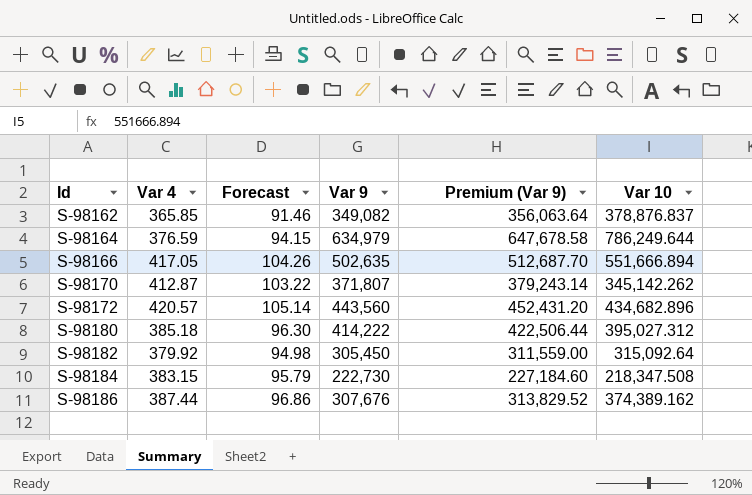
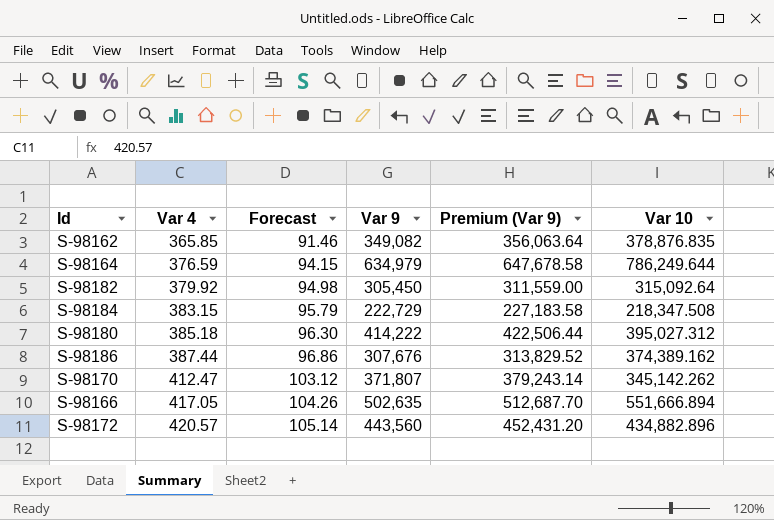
row order: Id ascending -> Var 4 ascending
S-98162 | Var 10: 378,876.837 -> 378,876.835
S-98184 | Var 9: 222,730 -> 222,729
S-98184 | Premium (Var 9): 227,184.60 -> 227,183.58
S-98170 | Var 4: 412.87 -> 412.47
S-98170 | Forecast: 103.22 -> 103.12
S-98172 | Var 10: 434,682.896 -> 434,882.896

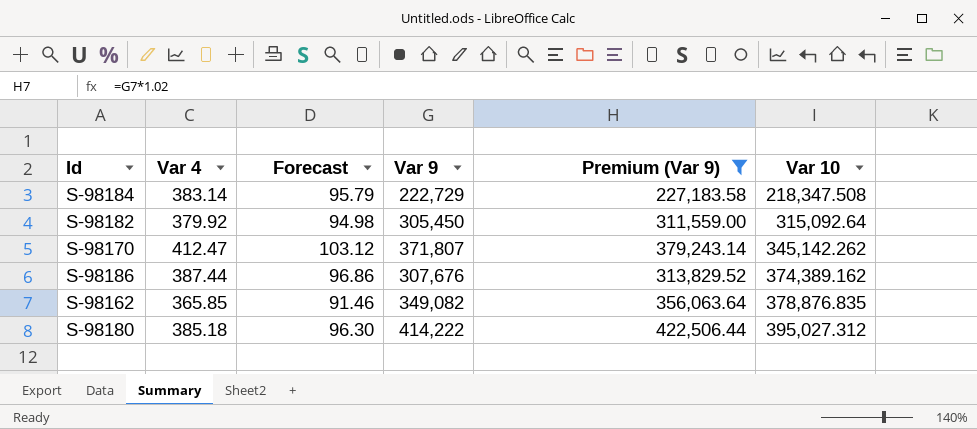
filter: none -> Premium (Var 9) <= 422,506.44
row order: Var 4 ascending -> Var 10 ascending
S-98184 | Var 4: 383.15 -> 383.14

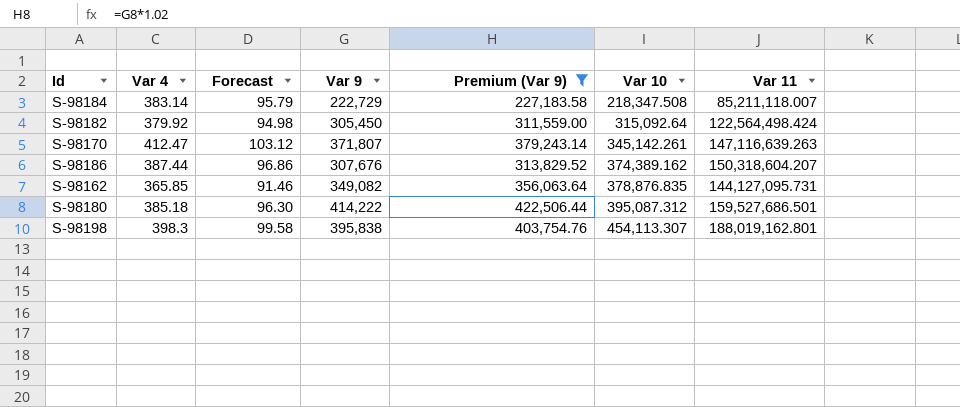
column Var 11 | position: none -> 7
S-98170 | Var 10: 345,142.262 -> 345,142.261
S-98180 | Var 10: 395,027.312 -> 395,087.312
row S-98198: none -> 398.3 | 99.58 | 395,838 | 403,754.76 | 454,113.307 | 188,019,162.801

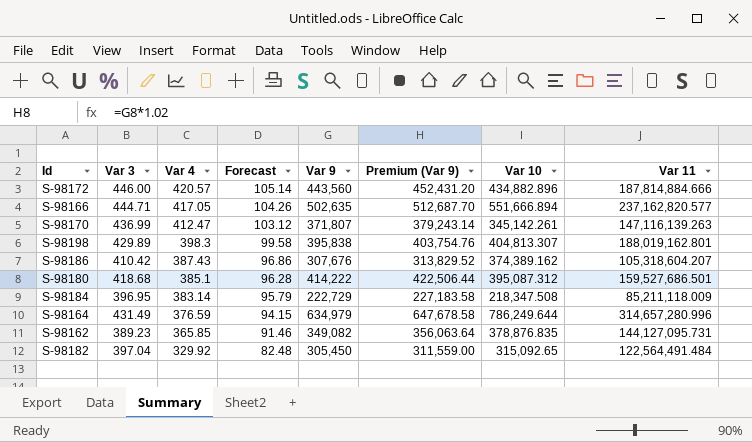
filter: Premium (Var 9) <= 422,506.44 -> none
row order: Var 10 ascending -> Var 4 descending
column Var 3 | position: none -> 2
S-98170 | Var 11: 147,116,639.263 -> 147,116,139.263
S-98198 | Var 10: 454,113.307 -> 404,813.307
S-98186 | Var 4: 387.44 -> 387.43
S-98186 | Var 11: 150,318,604.207 -> 105,318,604.207
S-98180 | Var 4: 385.18 -> 385.1
S-98180 | Forecast: 96.30 -> 96.28
S-98184 | Var 11: 85,211,118.007 -> 85,211,118.009
S-98182 | Var 4: 379.92 -> 329.92
S-98182 | Forecast: 94.98 -> 82.48
S-98182 | Var 10: 315,092.64 -> 315,092.65
S-98182 | Var 11: 122,564,498.424 -> 122,564,491.484

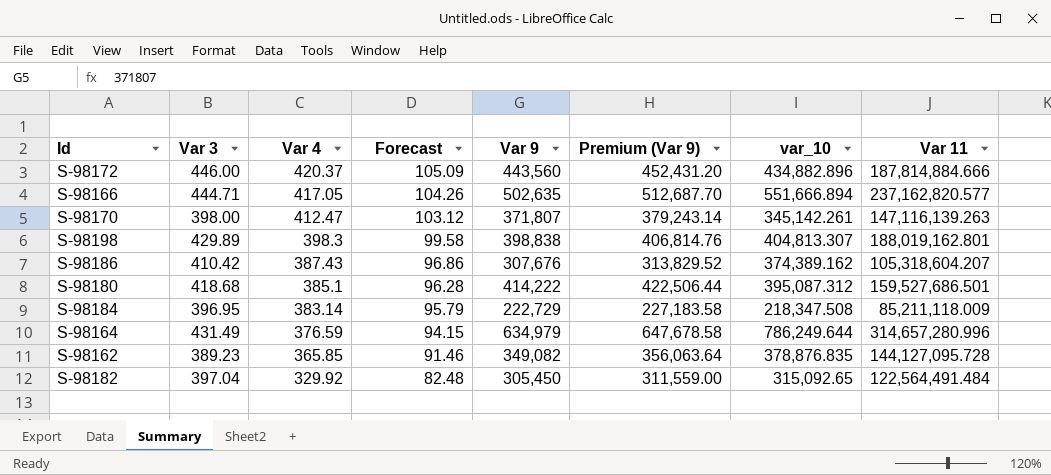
column name: Var 10 -> var_10
S-98172 | Var 4: 420.57 -> 420.37
S-98172 | Forecast: 105.14 -> 105.09
S-98170 | Var 3: 436.99 -> 398.00
S-98198 | Var 9: 395,838 -> 398,838
S-98198 | Premium (Var 9): 403,754.76 -> 406,814.76
S-98162 | Var 11: 144,127,095.731 -> 144,127,095.728

